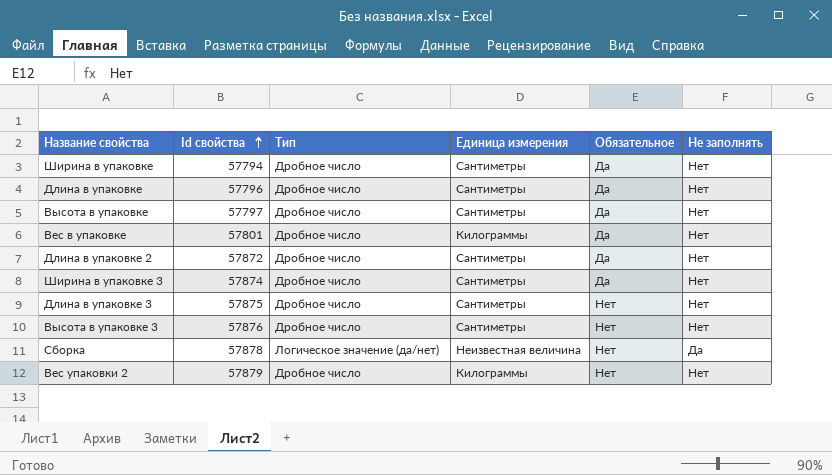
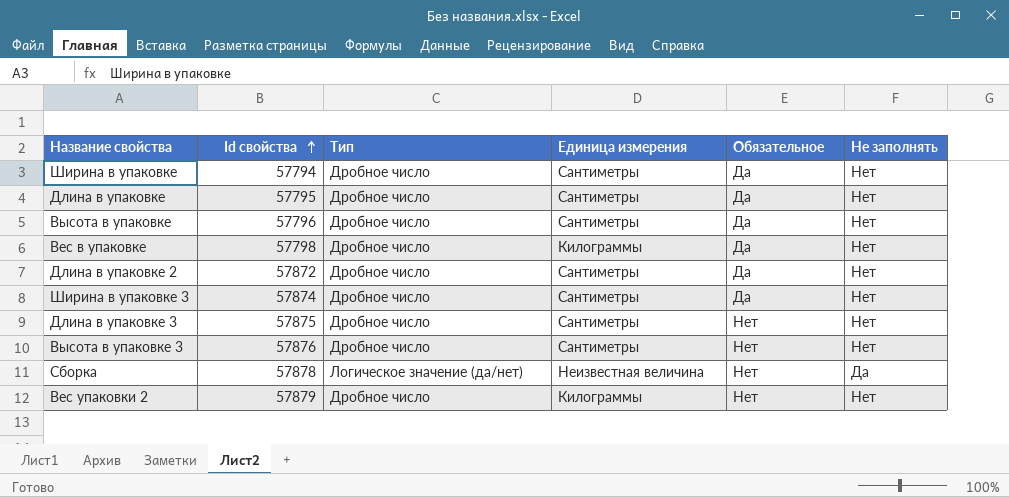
Длина в упаковке | Id свойства: 57796 -> 57795
Высота в упаковке | Id свойства: 57797 -> 57796
Вес в упаковке | Id свойства: 57801 -> 57798

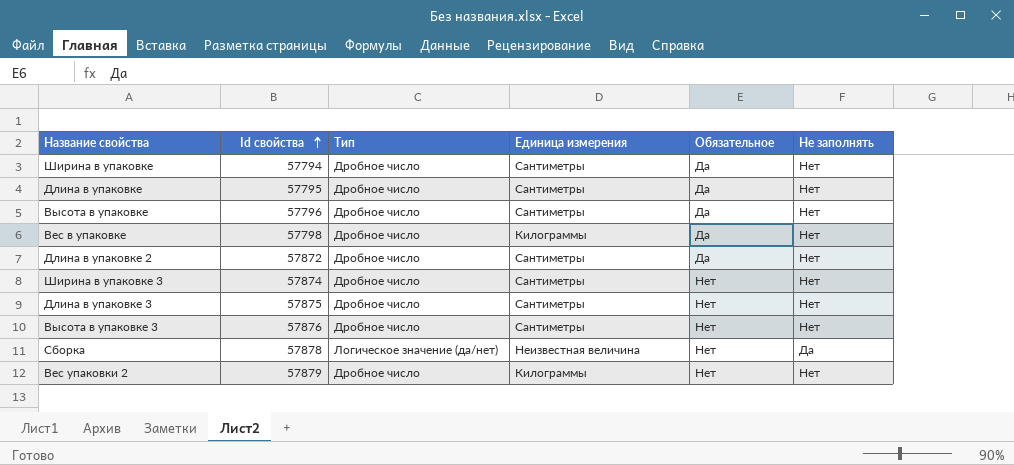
Ширина в упаковке 3 | Обязательное: Да -> Нет

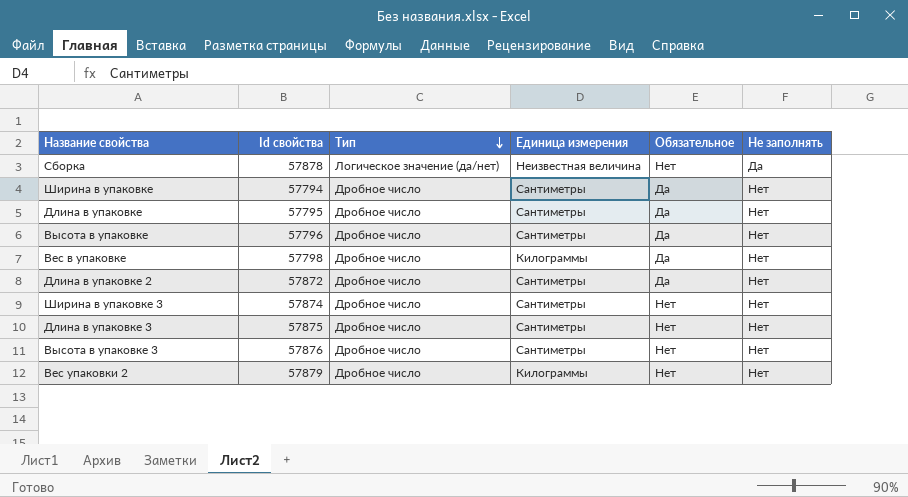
row order: Id свойства ascending -> Тип descending

